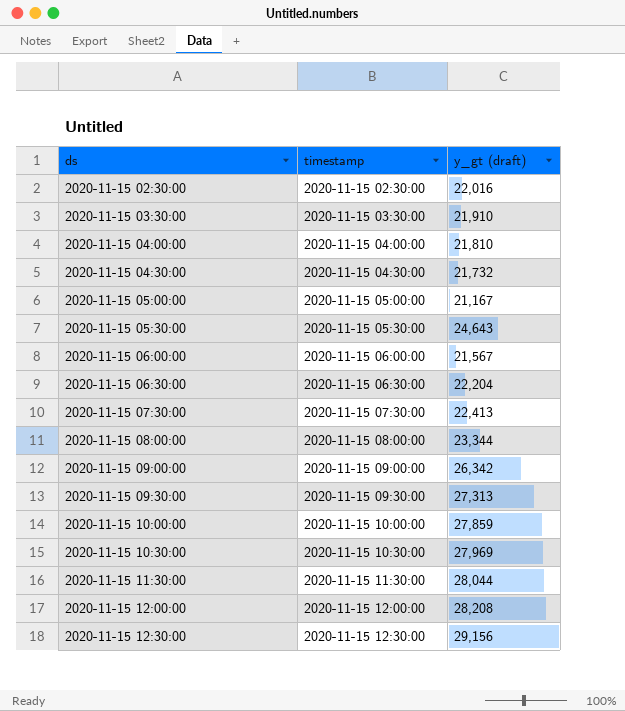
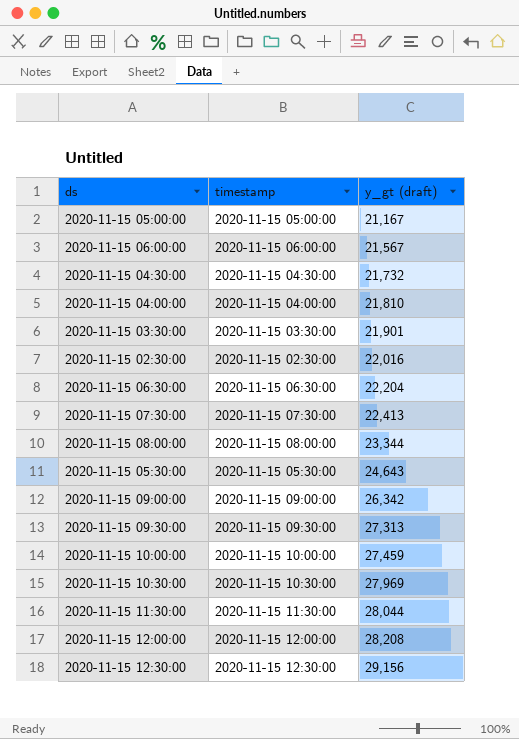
row order: ds ascending -> y_gt (draft) ascending
2020-11-15 03:30:00 | y_gt (draft): 21,910 -> 21,901
2020-11-15 10:00:00 | y_gt (draft): 27,859 -> 27,459

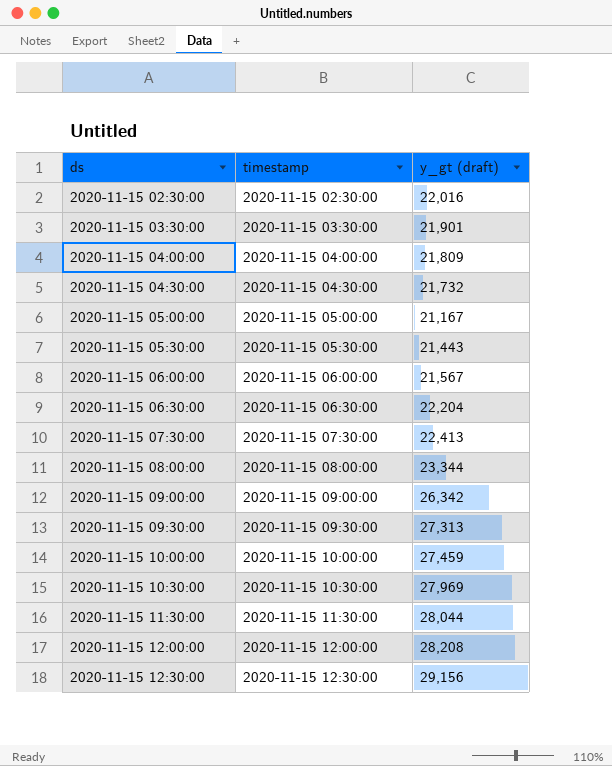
row order: y_gt (draft) ascending -> ds ascending
2020-11-15 04:00:00 | y_gt (draft): 21,810 -> 21,809
2020-11-15 05:30:00 | y_gt (draft): 24,643 -> 21,443

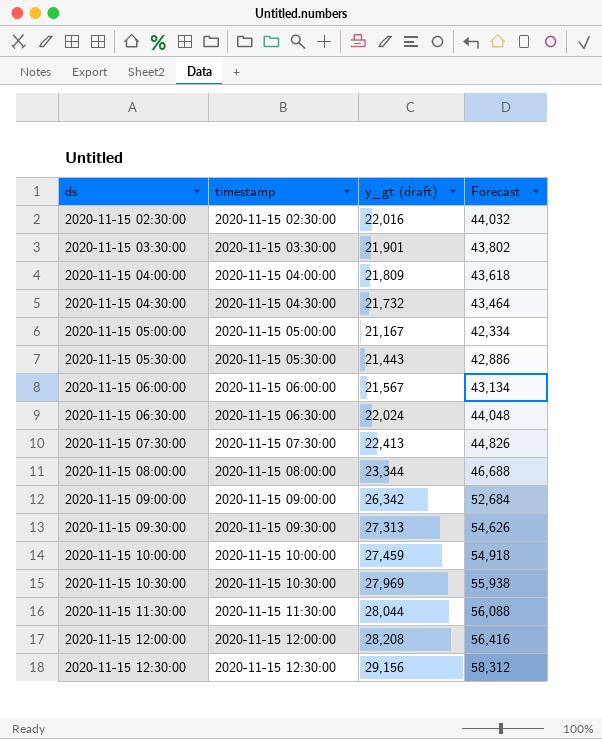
column Forecast | formula: none -> [y_gt (draft)] * 2
2020-11-15 06:30:00 | y_gt (draft): 22,204 -> 22,024

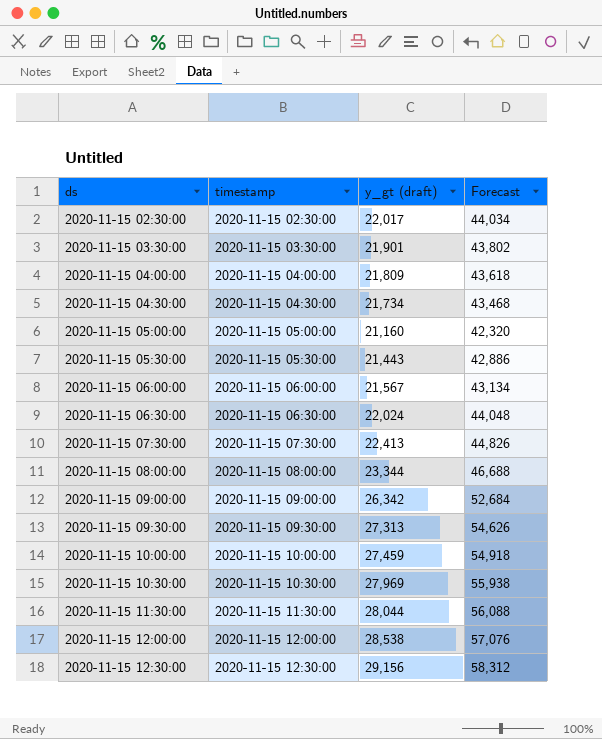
2020-11-15 02:30:00 | y_gt (draft): 22,016 -> 22,017
2020-11-15 02:30:00 | Forecast: 44,032 -> 44,034
2020-11-15 04:30:00 | y_gt (draft): 21,732 -> 21,734
2020-11-15 04:30:00 | Forecast: 43,464 -> 43,468
2020-11-15 05:00:00 | y_gt (draft): 21,167 -> 21,160
2020-11-15 05:00:00 | Forecast: 42,334 -> 42,320
2020-11-15 12:00:00 | y_gt (draft): 28,208 -> 28,538
2020-11-15 12:00:00 | Forecast: 56,416 -> 57,076

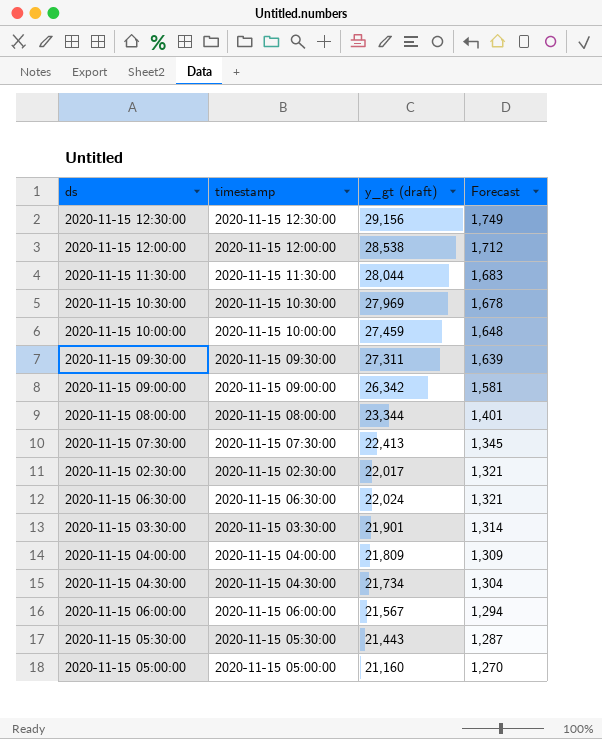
row order: ds ascending -> Forecast descending
column Forecast | formula: [y_gt (draft)] * 2 -> [y_gt (draft)] * 0.06
2020-11-15 09:30:00 | y_gt (draft): 27,313 -> 27,311

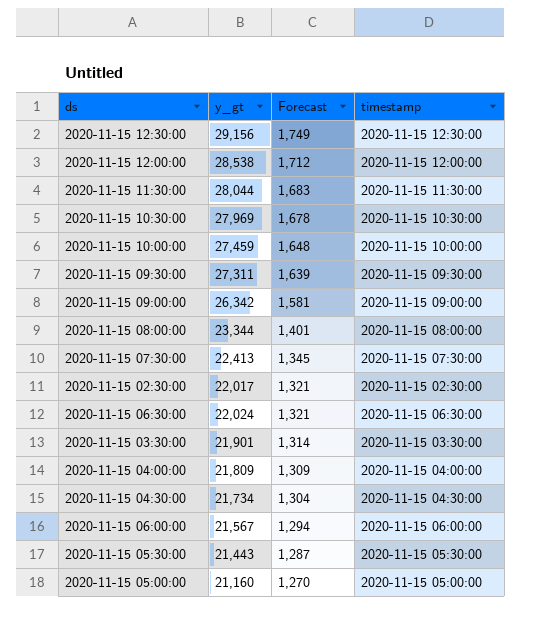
column name: y_gt (draft) -> y_gt
column timestamp | position: 2 -> 4

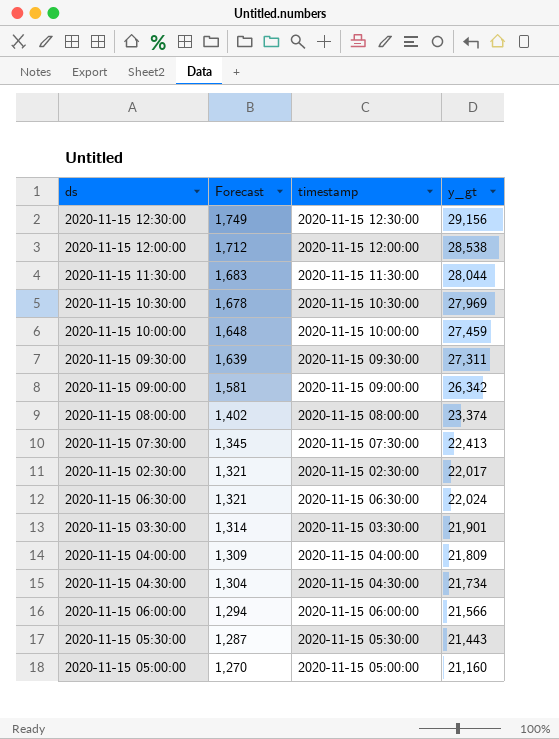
column y_gt | position: 2 -> 4
2020-11-15 08:00:00 | Forecast: 1,401 -> 1,402
2020-11-15 08:00:00 | y_gt: 23,344 -> 23,374
2020-11-15 06:00:00 | y_gt: 21,567 -> 21,566

